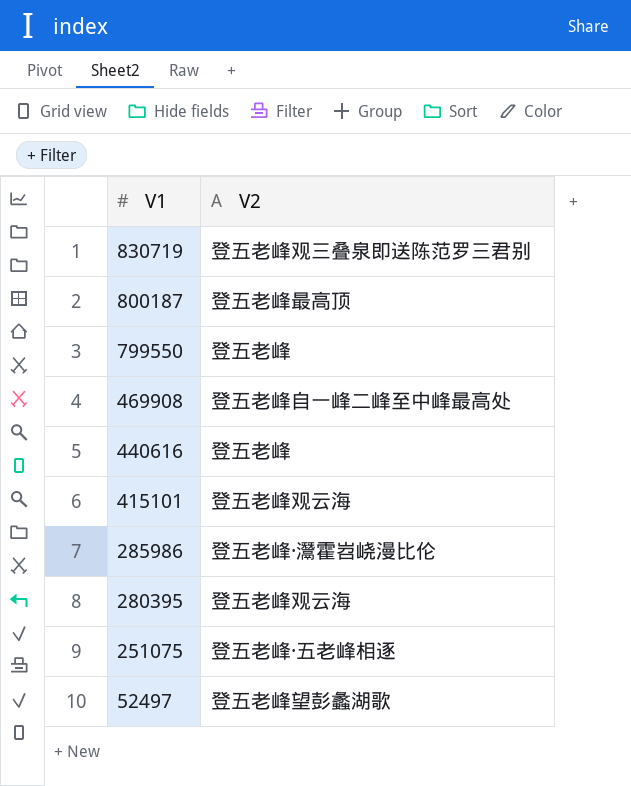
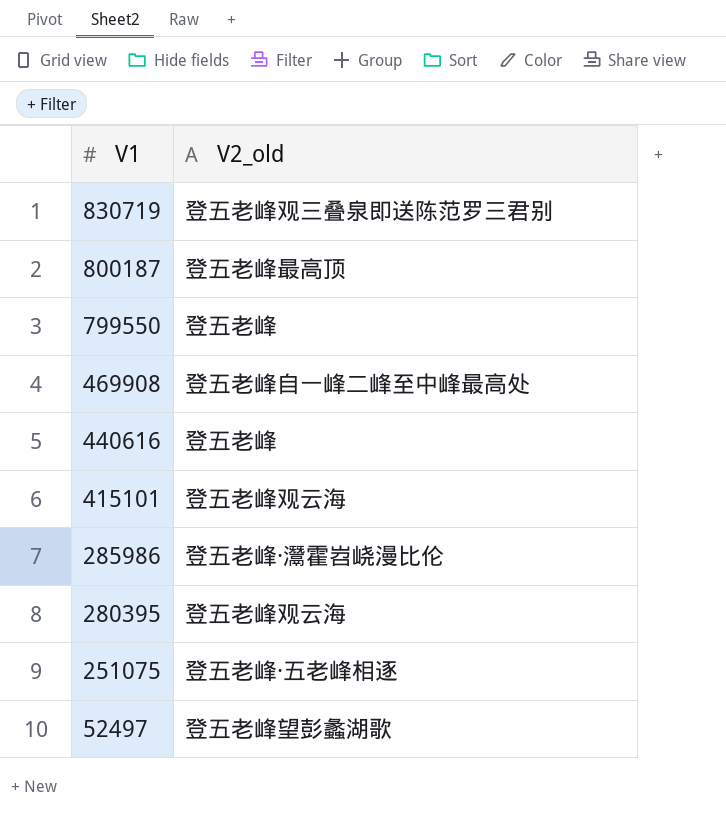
column name: V2 -> V2_old

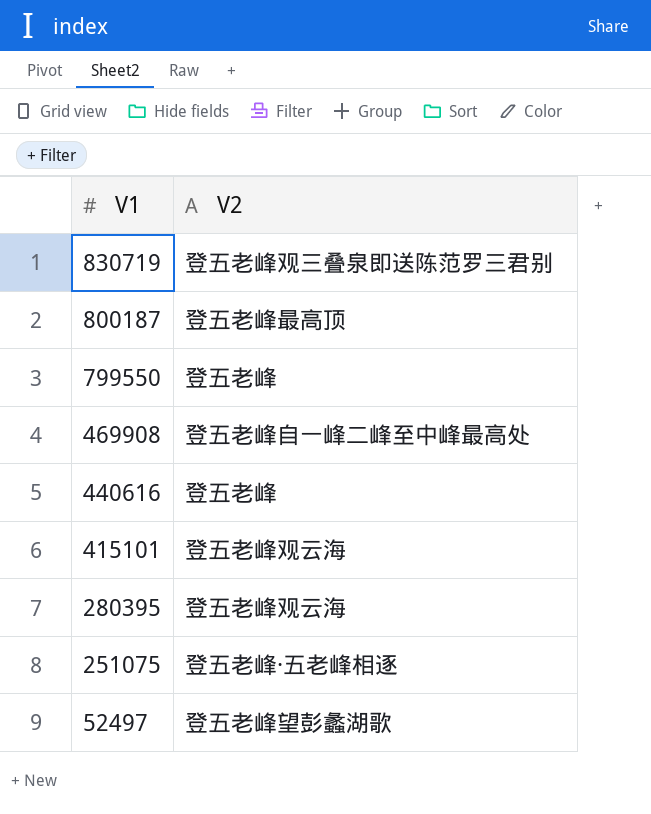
column name: V2_old -> V2
row 285986: 登五老峰·灊霍岧峣漫比伦 -> none

